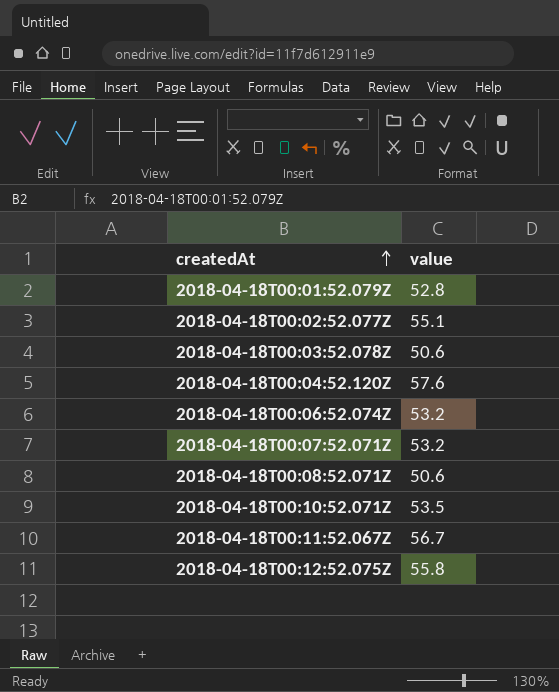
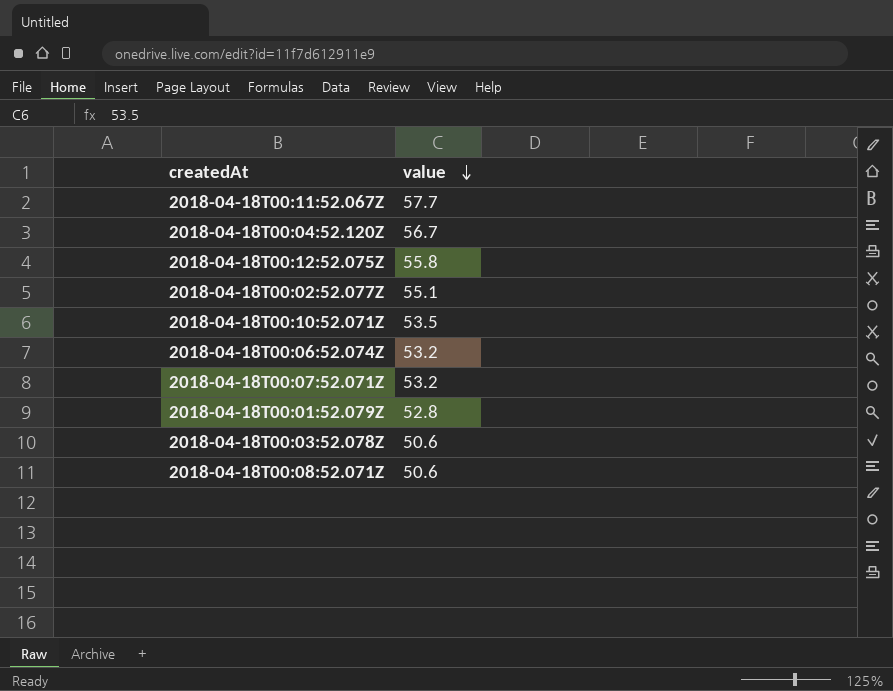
row order: createdAt ascending -> value descending
2018-04-18T00:11:52.067Z | value: 56.7 -> 57.7
2018-04-18T00:04:52.120Z | value: 57.6 -> 56.7

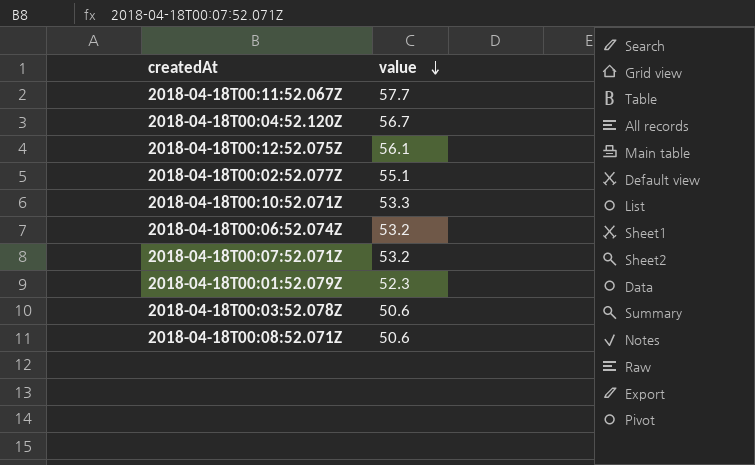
2018-04-18T00:12:52.075Z | value: 55.8 -> 56.1
2018-04-18T00:10:52.071Z | value: 53.5 -> 53.3
2018-04-18T00:01:52.079Z | value: 52.8 -> 52.3

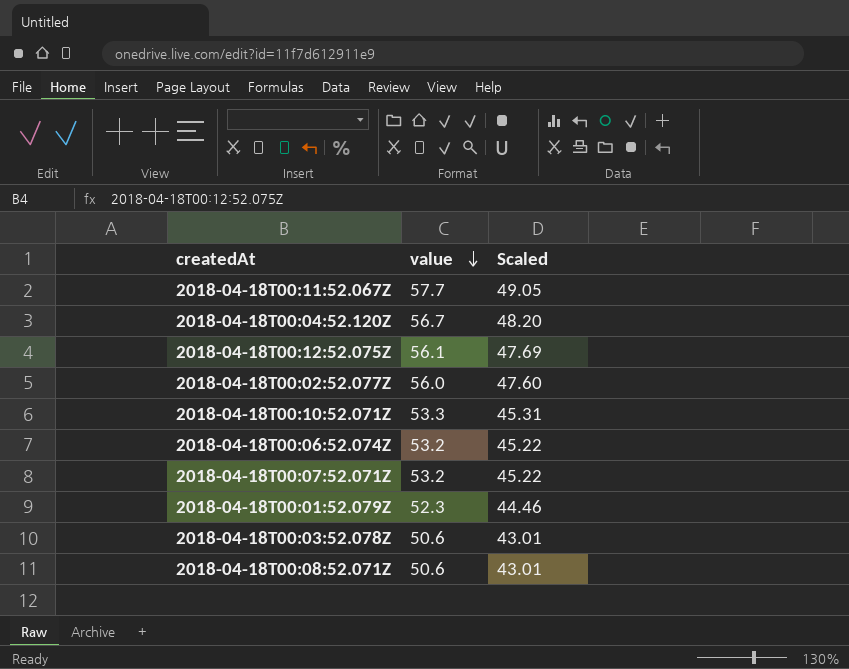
column Scaled | formula: none -> [value] * 0.85
2018-04-18T00:02:52.077Z | value: 55.1 -> 56.0

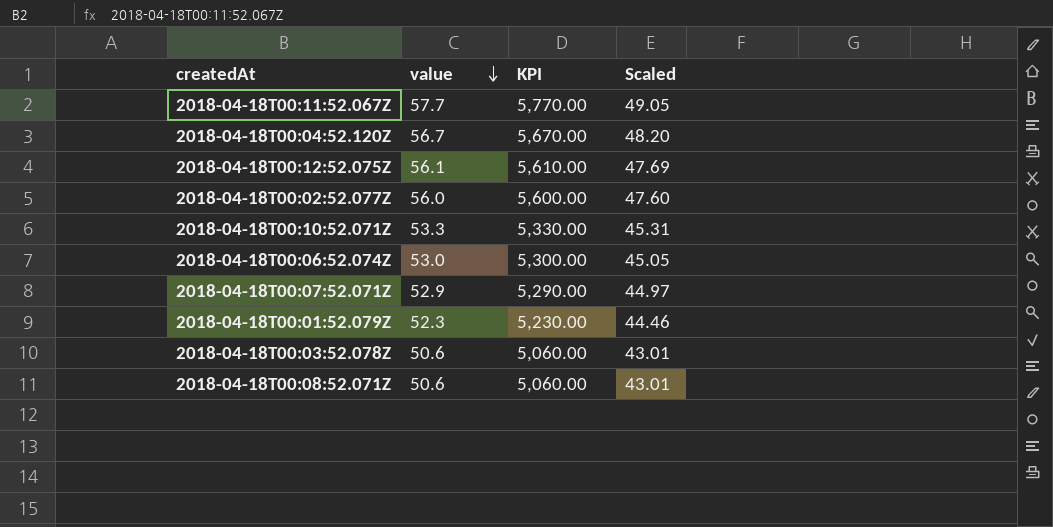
column KPI | formula: none -> [value] * 100
2018-04-18T00:06:52.074Z | value: 53.2 -> 53.0
2018-04-18T00:06:52.074Z | Scaled: 45.22 -> 45.05
2018-04-18T00:07:52.071Z | value: 53.2 -> 52.9
2018-04-18T00:07:52.071Z | Scaled: 45.22 -> 44.97

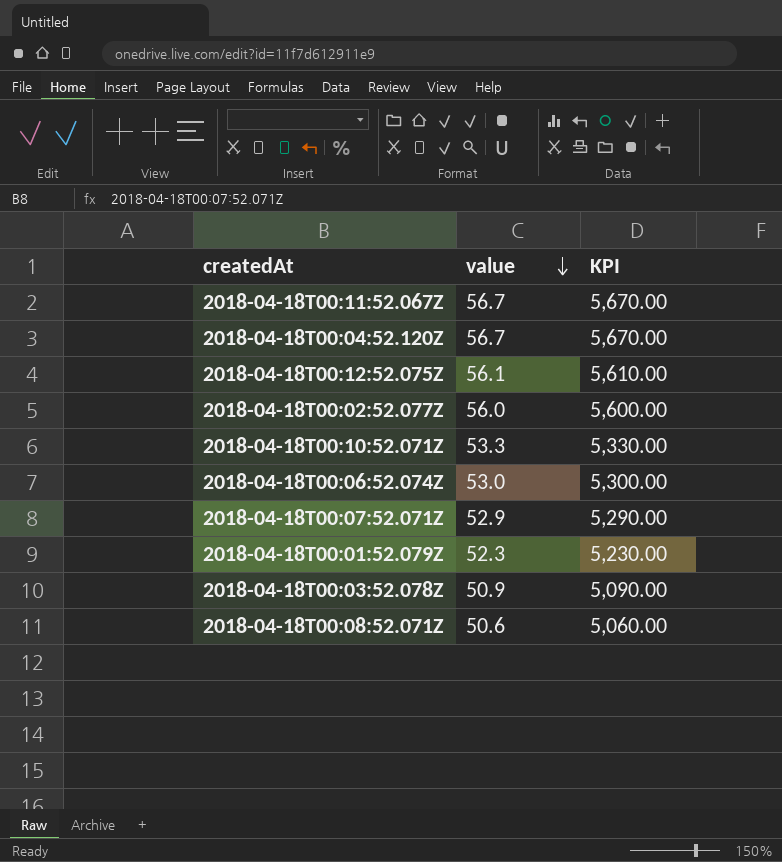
column Scaled | formula: [value] * 0.85 -> none
2018-04-18T00:11:52.067Z | value: 57.7 -> 56.7
2018-04-18T00:11:52.067Z | KPI: 5,770.00 -> 5,670.00
2018-04-18T00:03:52.078Z | value: 50.6 -> 50.9
2018-04-18T00:03:52.078Z | KPI: 5,060.00 -> 5,090.00

